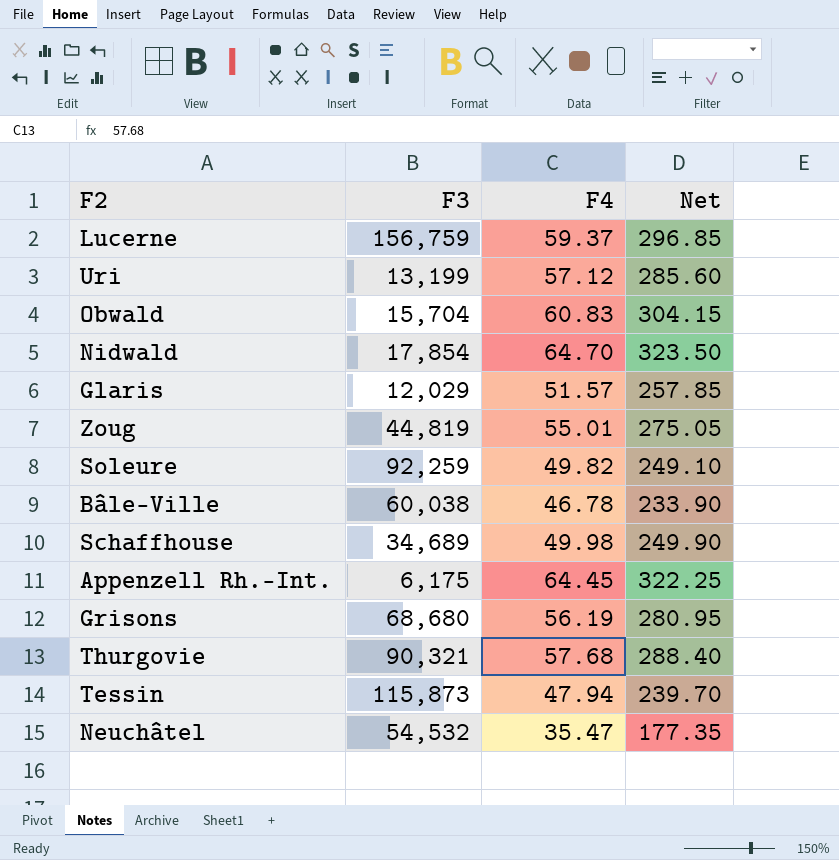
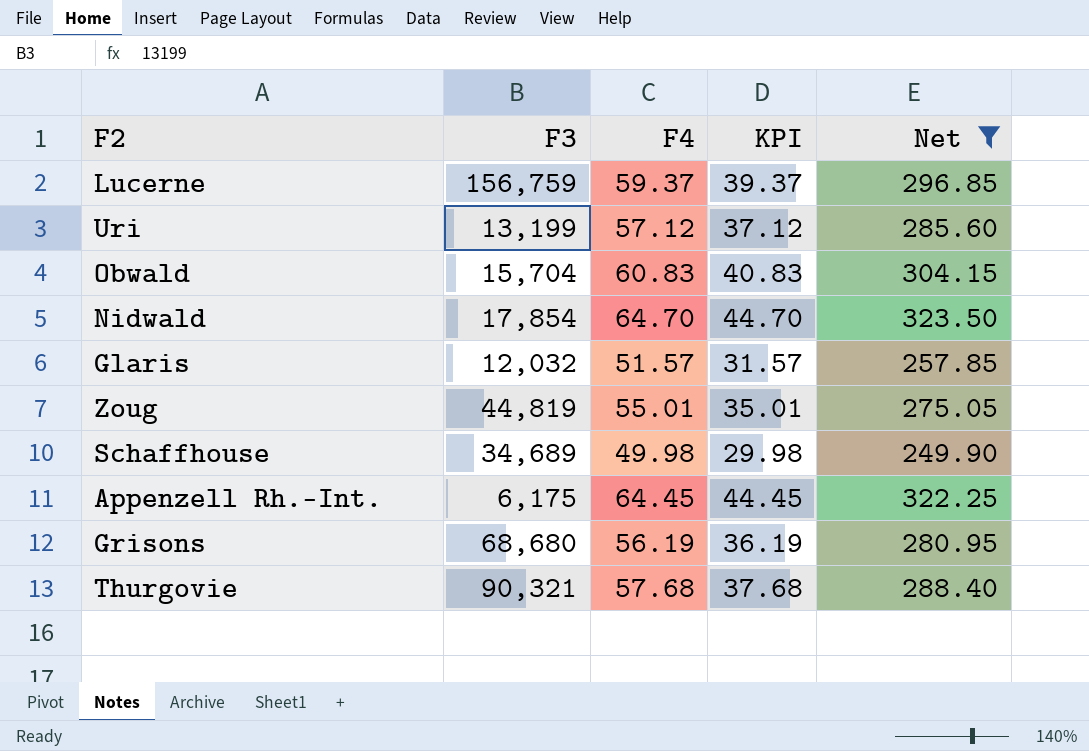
filter: none -> Net >= 249.90
column KPI | formula: none -> [F4] - 20
Glaris | F3: 12,029 -> 12,032

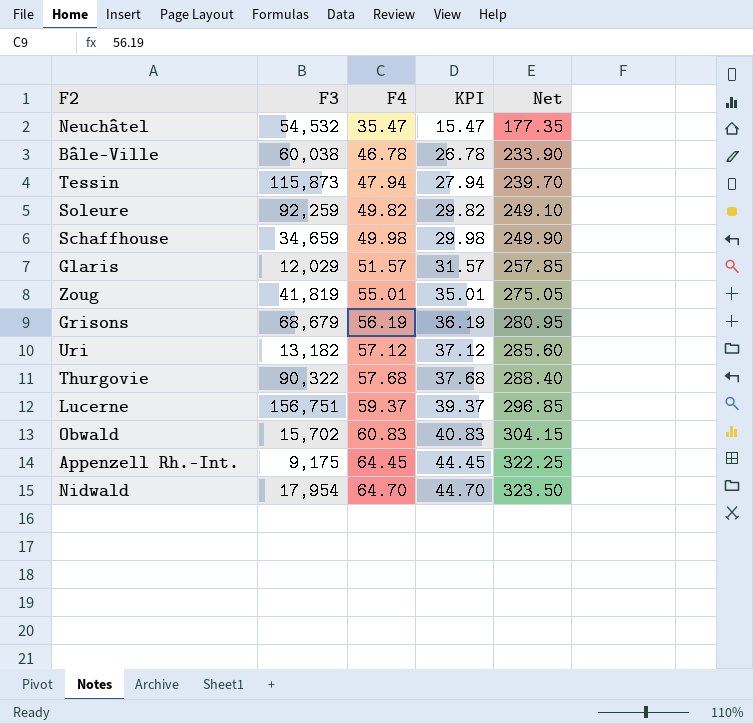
filter: Net >= 249.90 -> none
row order: none -> F4 ascending
Schaffhouse | F3: 34,689 -> 34,659
Glaris | F3: 12,032 -> 12,029
Zoug | F3: 44,819 -> 41,819
Grisons | F3: 68,680 -> 68,679
Uri | F3: 13,199 -> 13,182
Thurgovie | F3: 90,321 -> 90,322
Lucerne | F3: 156,759 -> 156,751
Obwald | F3: 15,704 -> 15,702
Appenzell Rh.-Int. | F3: 6,175 -> 9,175
Nidwald | F3: 17,854 -> 17,954

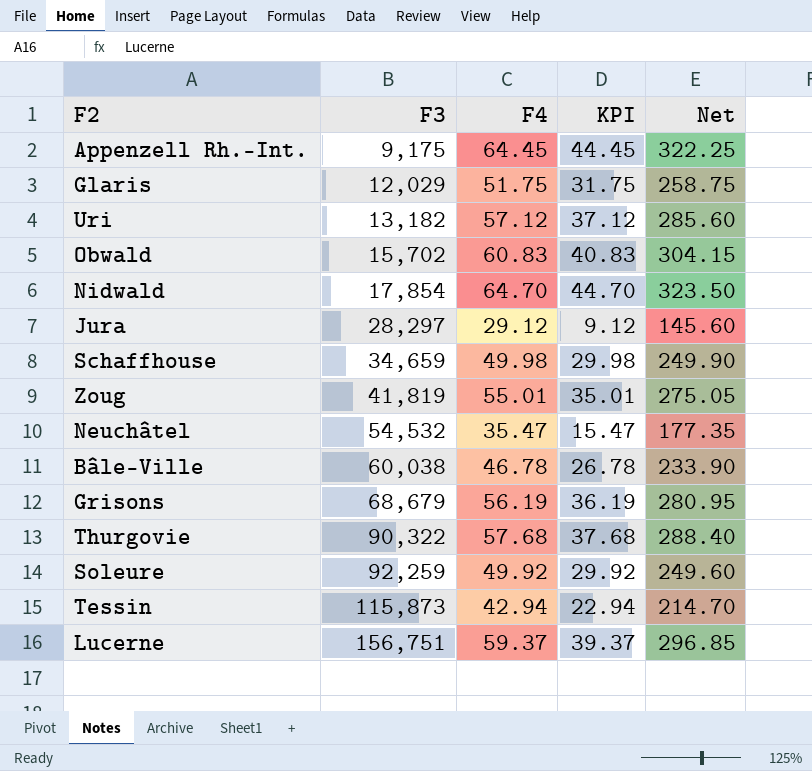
row order: F4 ascending -> F3 ascending
Glaris | F4: 51.57 -> 51.75
Glaris | KPI: 31.57 -> 31.75
Glaris | Net: 257.85 -> 258.75
Nidwald | F3: 17,954 -> 17,854
row Jura: none -> 28,297 | 29.12 | 9.12 | 145.60
Soleure | F4: 49.82 -> 49.92
Soleure | KPI: 29.82 -> 29.92
Soleure | Net: 249.10 -> 249.60
Tessin | F4: 47.94 -> 42.94
Tessin | KPI: 27.94 -> 22.94
Tessin | Net: 239.70 -> 214.70

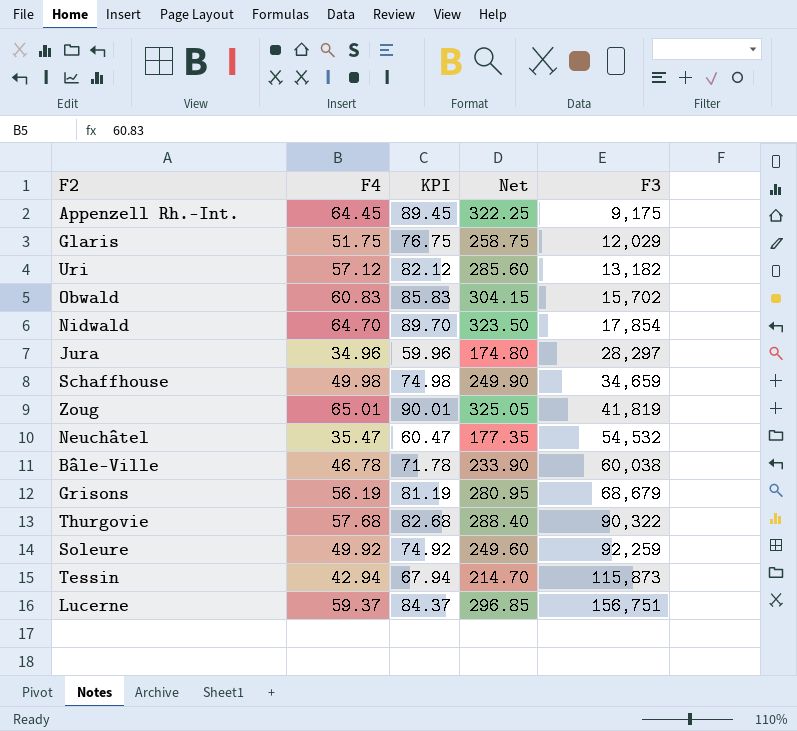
column KPI | formula: [F4] - 20 -> [F4] + 25
column F3 | position: 2 -> 5
Jura | F4: 29.12 -> 34.96
Jura | Net: 145.60 -> 174.80
Zoug | F4: 55.01 -> 65.01
Zoug | Net: 275.05 -> 325.05

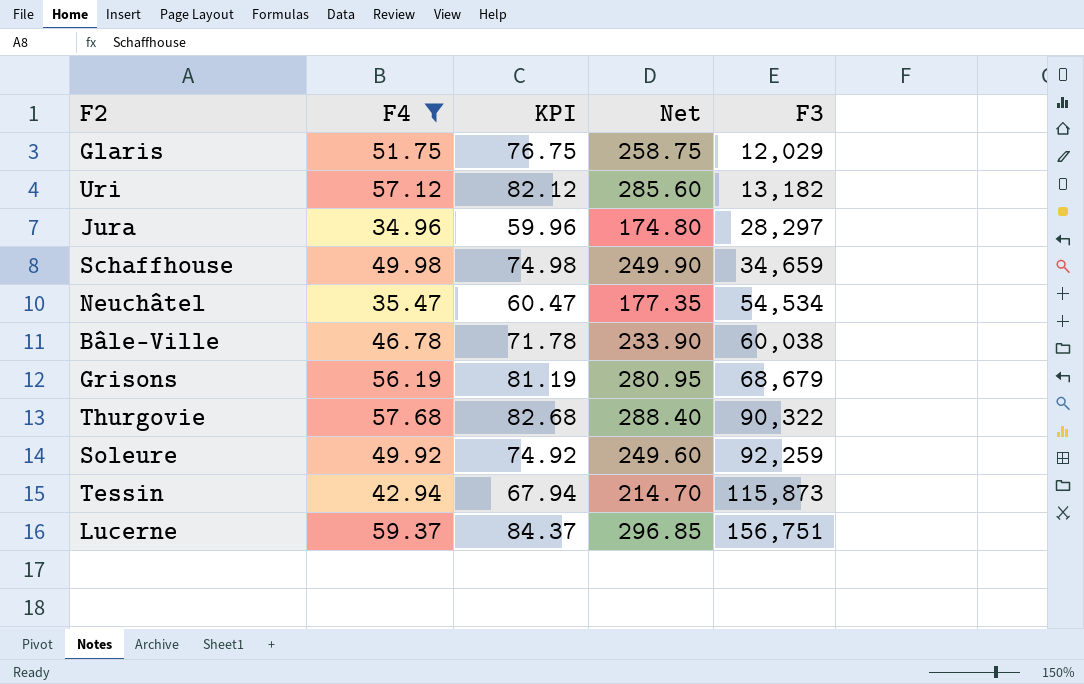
filter: none -> F4 <= 59.37
Neuchâtel | F3: 54,532 -> 54,534

